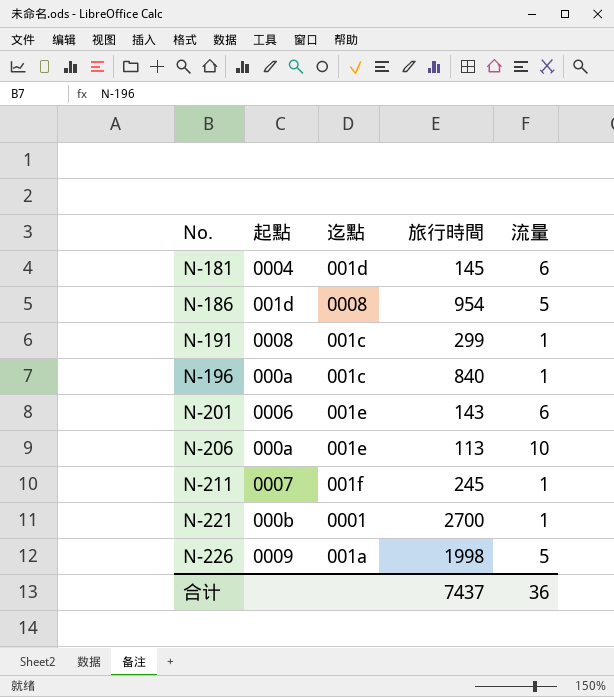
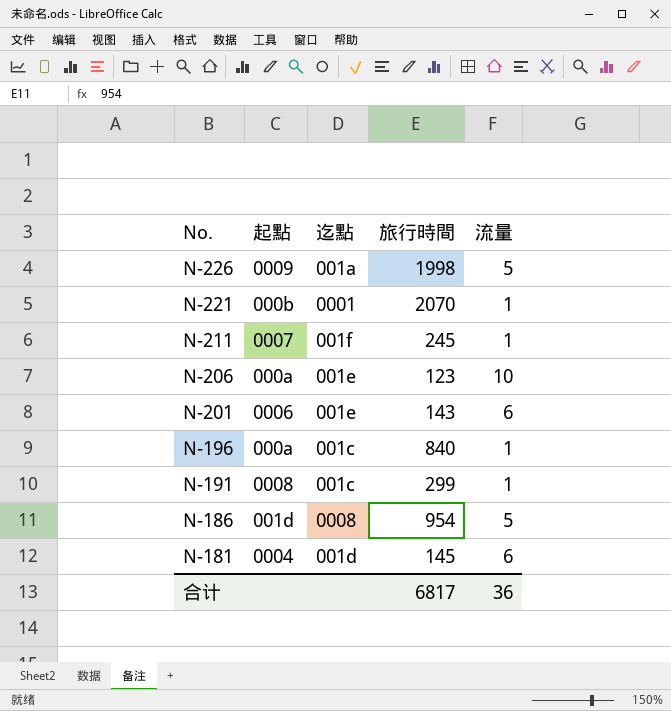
row order: No. ascending -> No. descending
N-221 | 旅行時間: 2700 -> 2070
N-206 | 旅行時間: 113 -> 123
合计 | 旅行時間: 7437 -> 6817

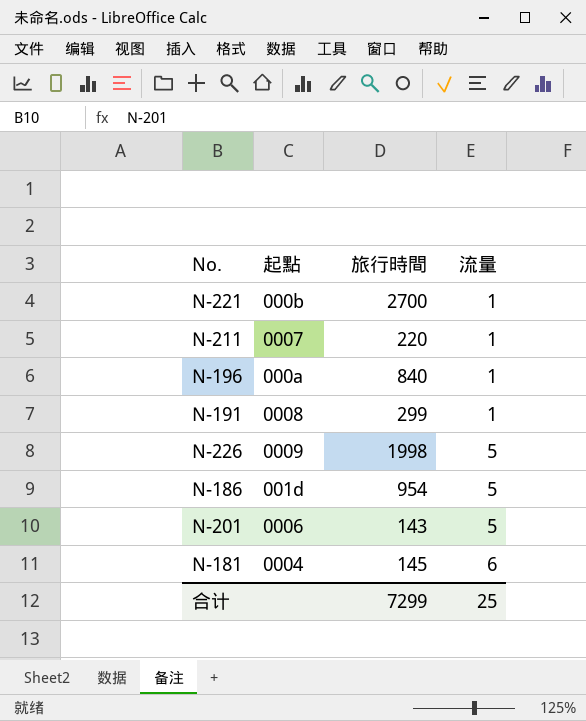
row order: No. descending -> 流量 ascending
column 迄點 | position: 3 -> none
row N-206: 000a | 001e | 123 | 10 -> none
N-221 | 旅行時間: 2070 -> 2700
N-211 | 旅行時間: 245 -> 220
N-201 | 流量: 6 -> 5
合计 | 旅行時間: 6817 -> 7299
合计 | 流量: 36 -> 25

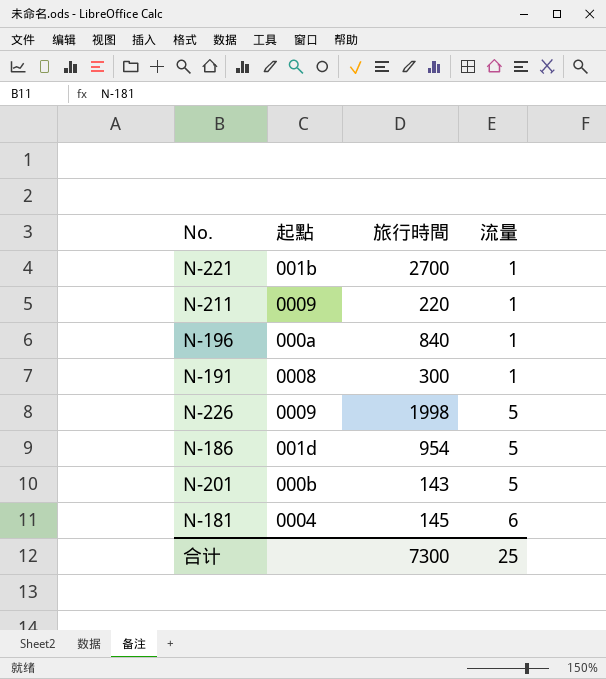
N-221 | 起點: 000b -> 001b
N-211 | 起點: 0007 -> 0009
N-191 | 旅行時間: 299 -> 300
N-201 | 起點: 0006 -> 000b
合计 | 旅行時間: 7299 -> 7300

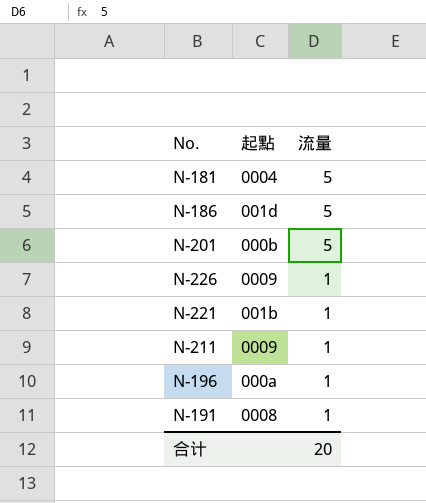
row order: 流量 ascending -> 流量 descending
column 旅行時間 | position: 3 -> none
N-181 | 流量: 6 -> 5
N-226 | 流量: 5 -> 1
合计 | 流量: 25 -> 20

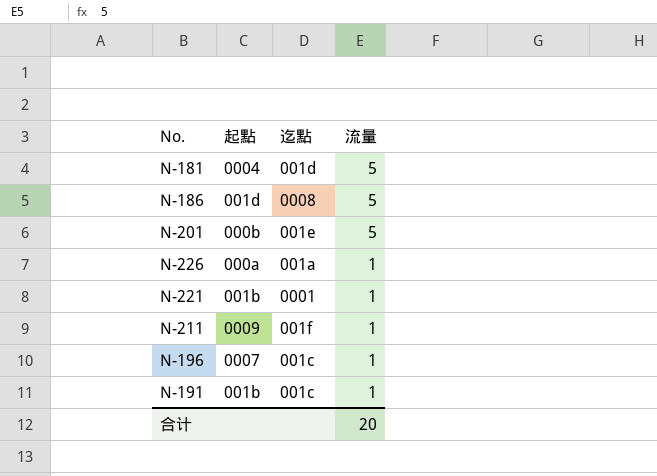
column 迄點 | position: none -> 3
N-226 | 起點: 0009 -> 000a
N-196 | 起點: 000a -> 0007
N-191 | 起點: 0008 -> 001b

